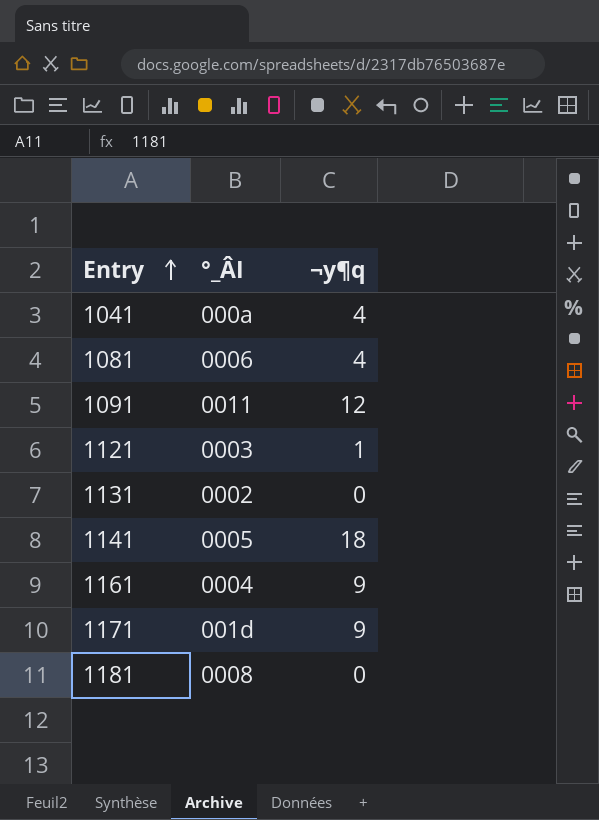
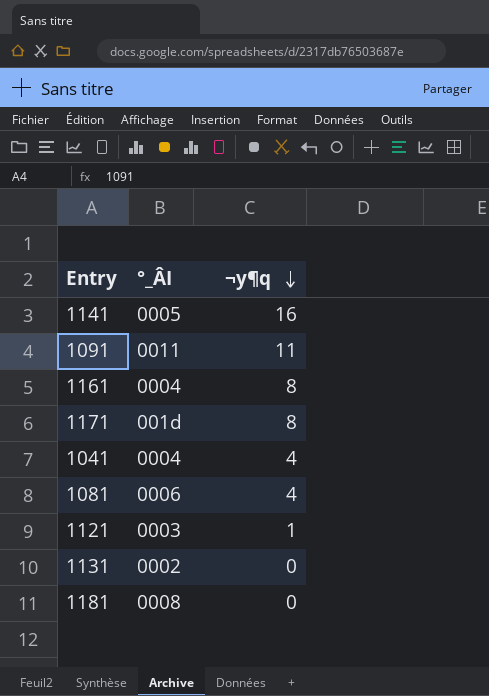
row order: Entry ascending -> ¬y¶q descending
1141 | ¬y¶q: 18 -> 16
1091 | ¬y¶q: 12 -> 11
1161 | ¬y¶q: 9 -> 8
1171 | ¬y¶q: 9 -> 8
1041 | °_ÂI: 000a -> 0004

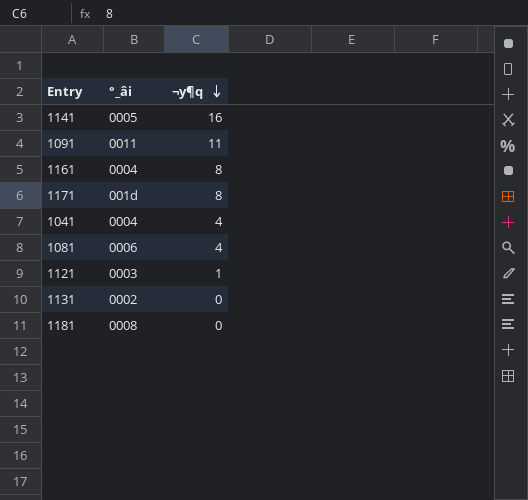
column name: °_ÂI -> °_âi

